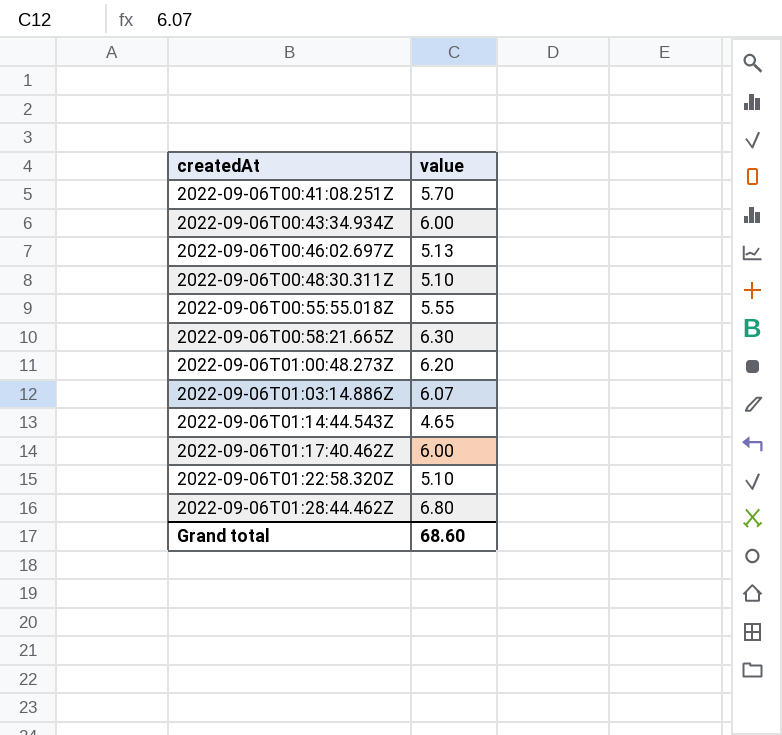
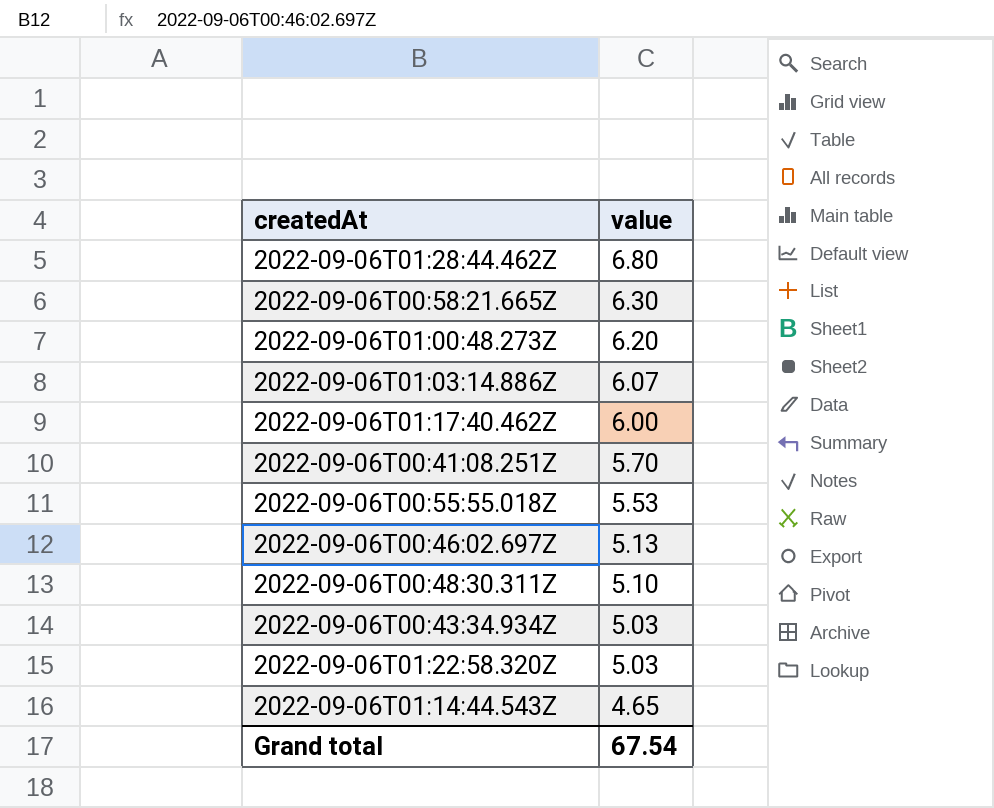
row order: createdAt ascending -> value descending
2022-09-06T00:55:55.018Z | value: 5.55 -> 5.53
2022-09-06T00:43:34.934Z | value: 6.00 -> 5.03
2022-09-06T01:22:58.320Z | value: 5.10 -> 5.03
Grand total | value: 68.60 -> 67.54

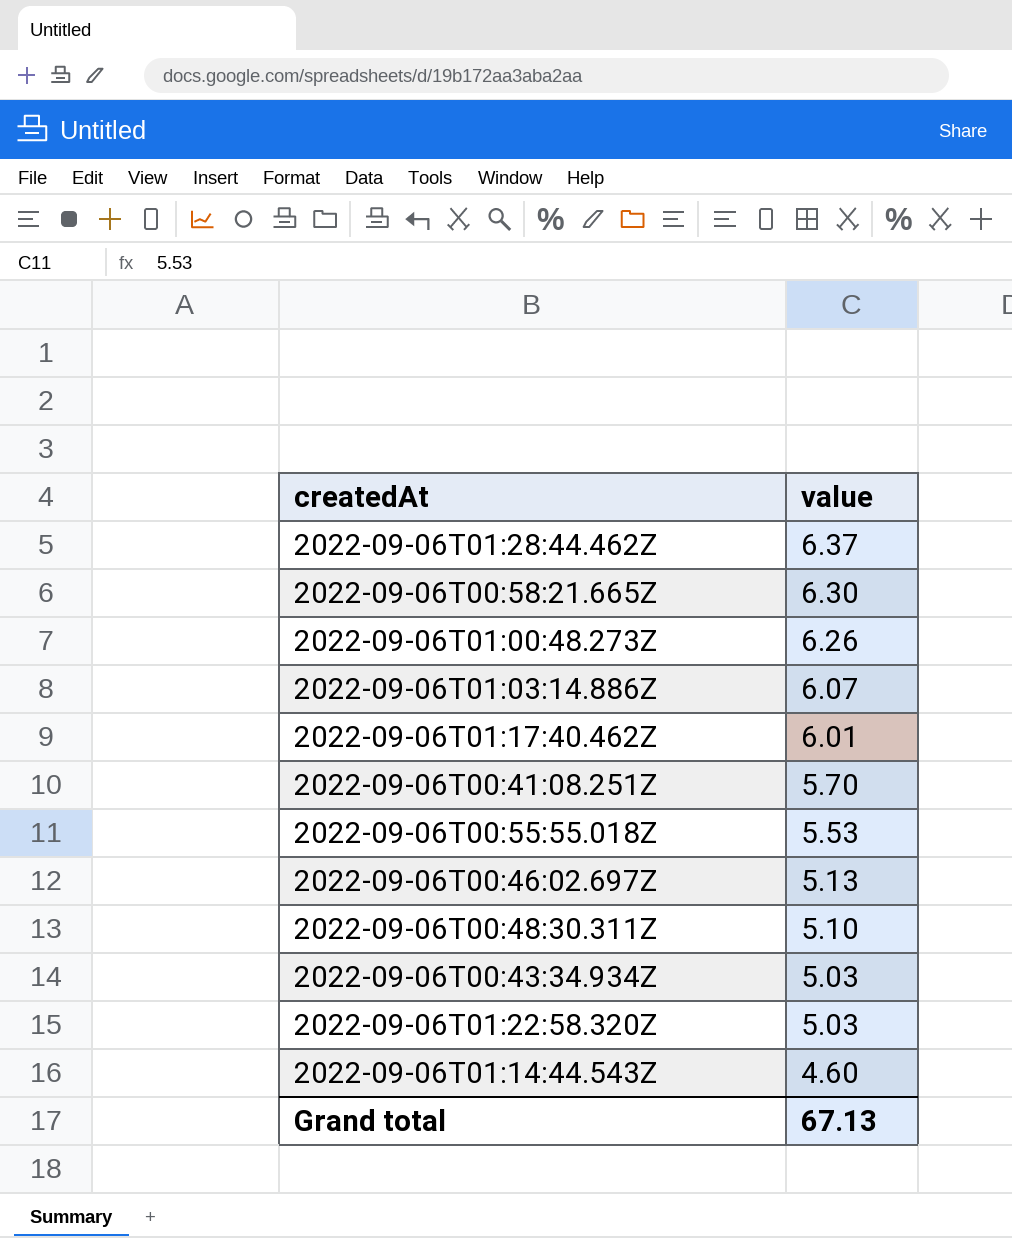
2022-09-06T01:28:44.462Z | value: 6.80 -> 6.37
2022-09-06T01:00:48.273Z | value: 6.20 -> 6.26
2022-09-06T01:17:40.462Z | value: 6.00 -> 6.01
2022-09-06T01:14:44.543Z | value: 4.65 -> 4.60
Grand total | value: 67.54 -> 67.13

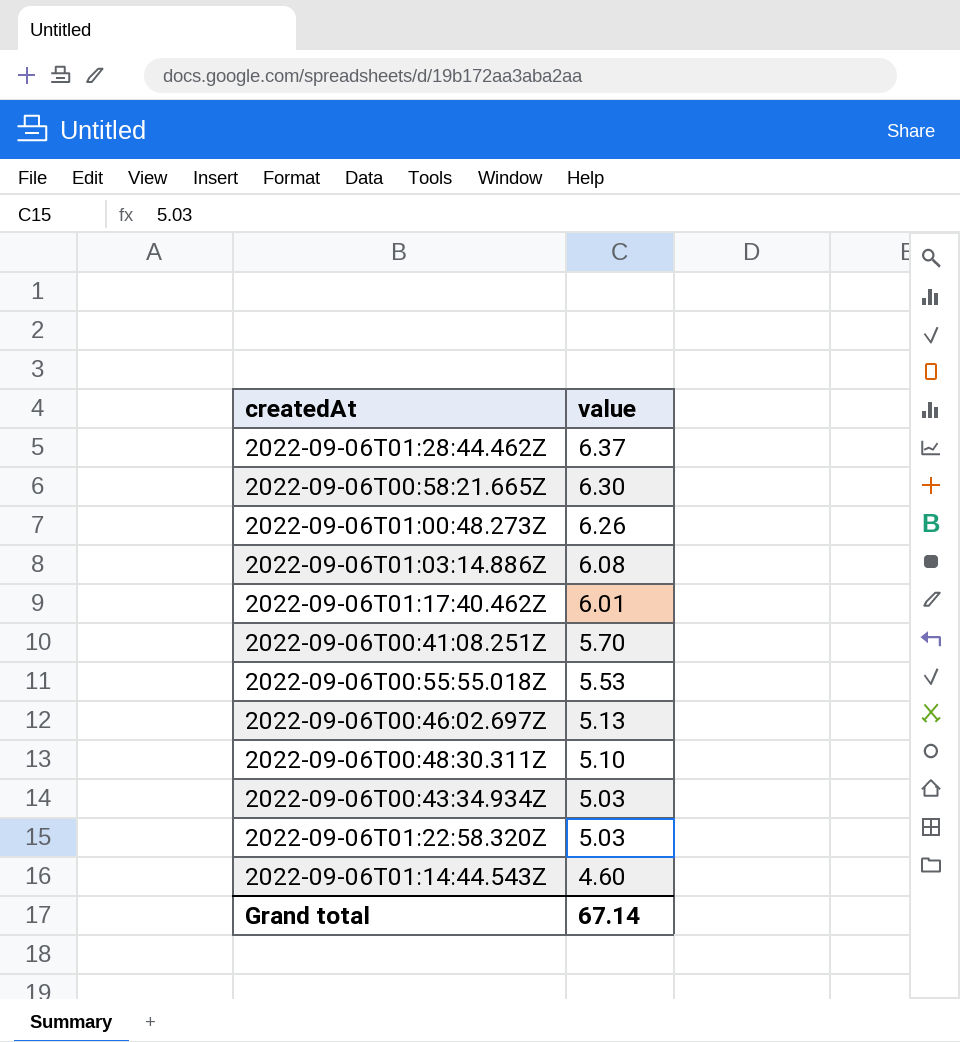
2022-09-06T01:03:14.886Z | value: 6.07 -> 6.08
Grand total | value: 67.13 -> 67.14

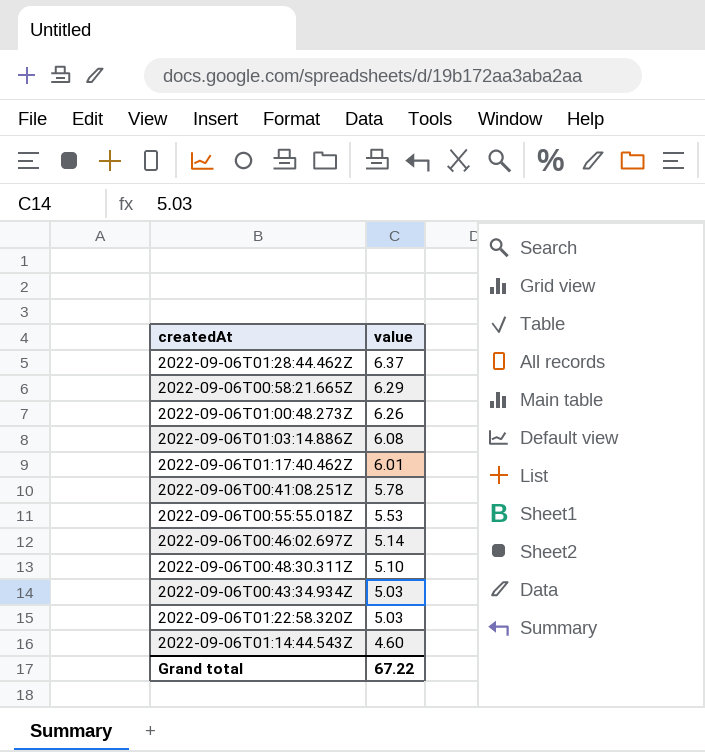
2022-09-06T00:58:21.665Z | value: 6.30 -> 6.29
2022-09-06T00:41:08.251Z | value: 5.70 -> 5.78
2022-09-06T00:46:02.697Z | value: 5.13 -> 5.14
Grand total | value: 67.14 -> 67.22

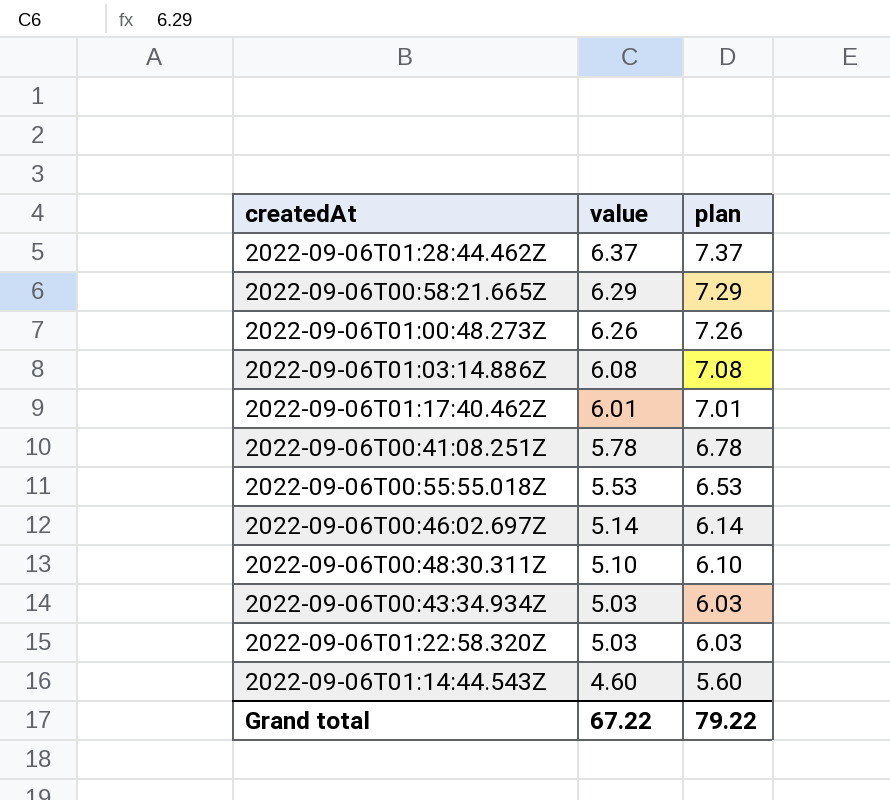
column plan | formula: none -> [value] + 1

